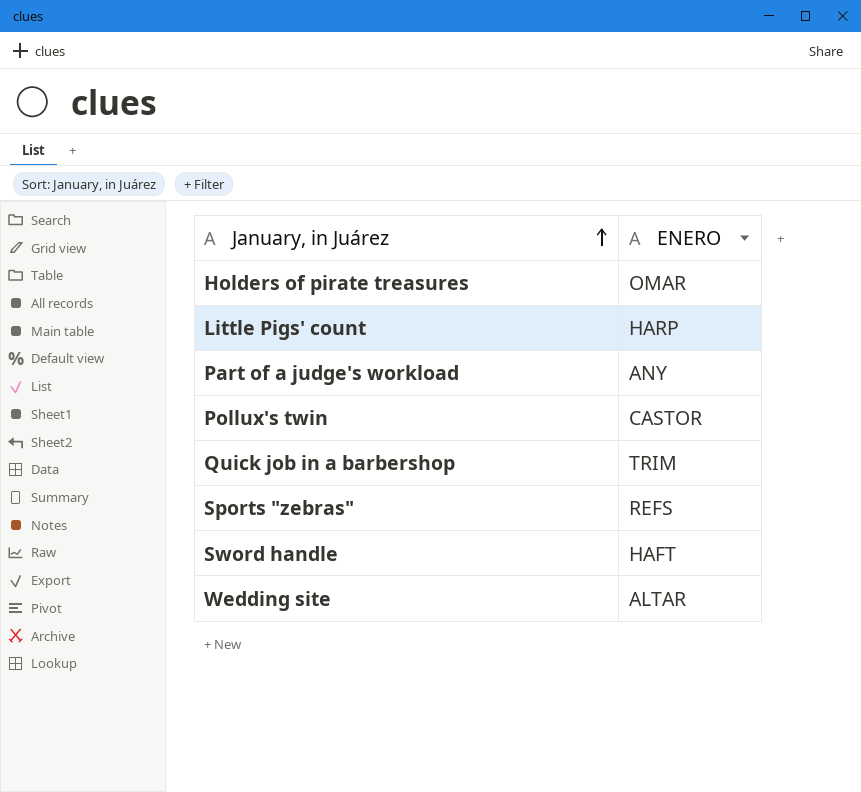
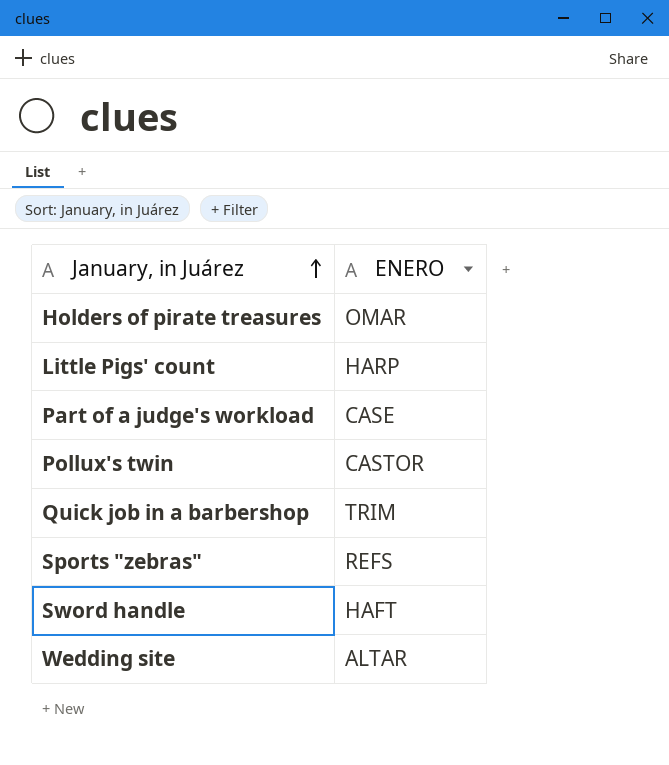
Part of a judge's workload | ENERO: ANY -> CASE

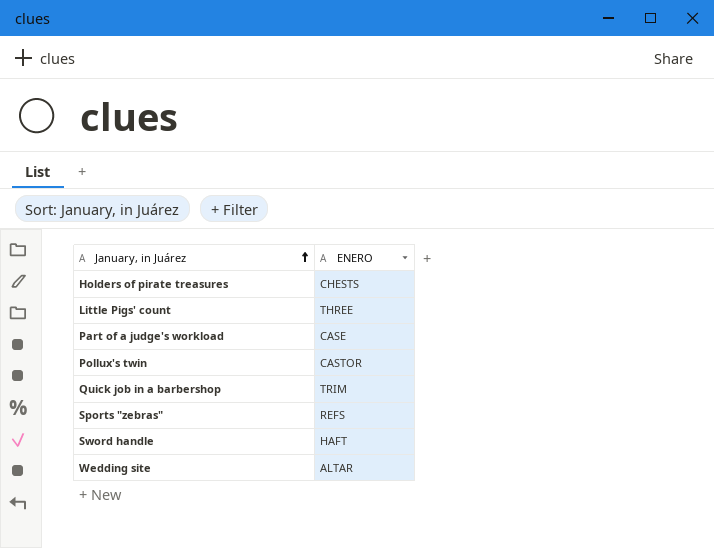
Holders of pirate treasures | ENERO: OMAR -> CHESTS
Little Pigs' count | ENERO: HARP -> THREE

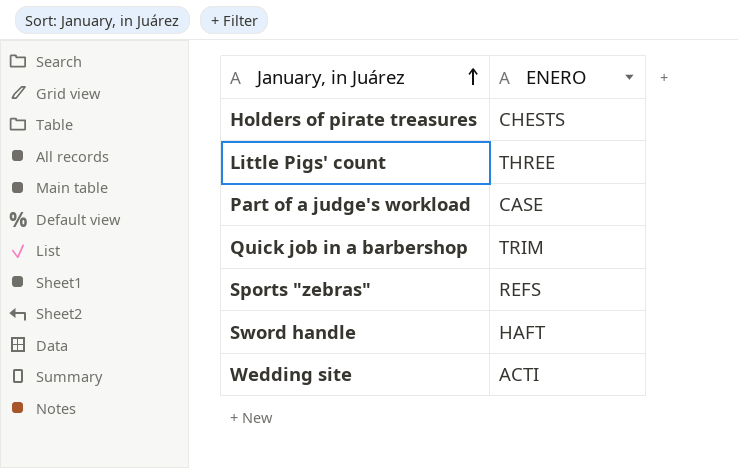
row Pollux's twin: CASTOR -> none
Wedding site | ENERO: ALTAR -> ACTI

